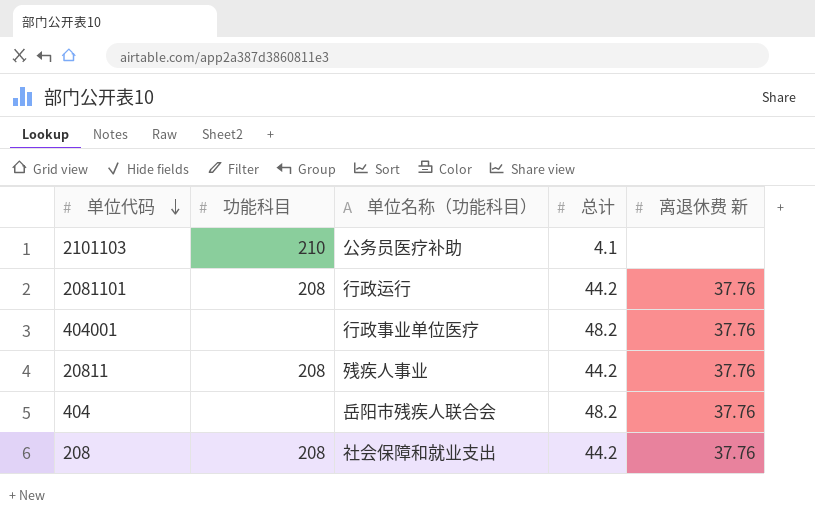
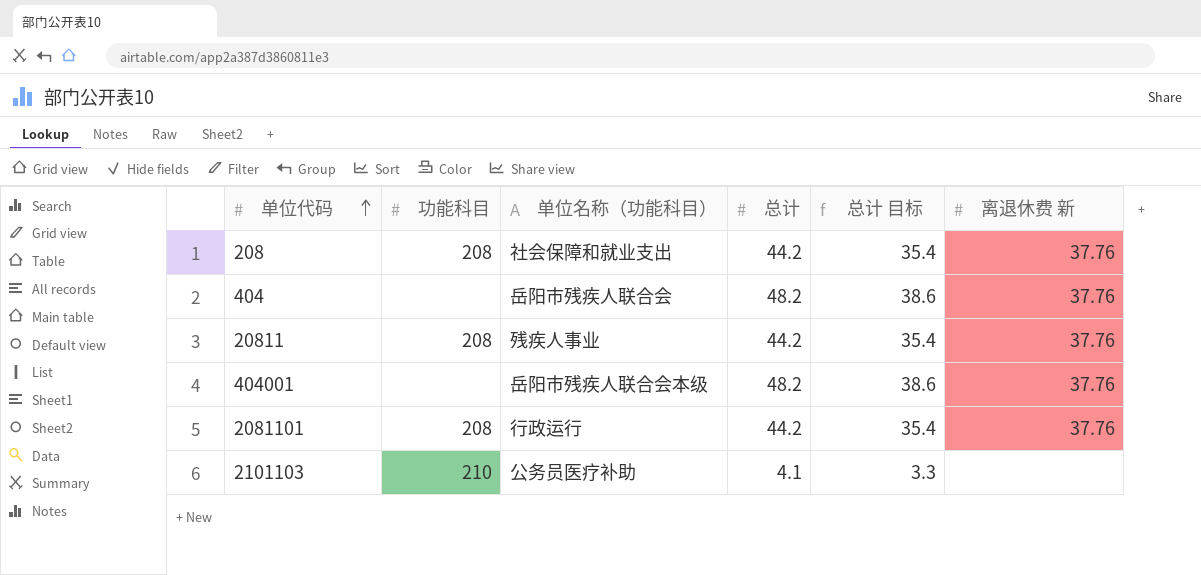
row order: 单位代码 descending -> 单位代码 ascending
column 总计 目标 | formula: none -> [总计] * 0.8
404001 | 单位名称（功能科目）: 行政事业单位医疗 -> 岳阳市残疾人联合会本级

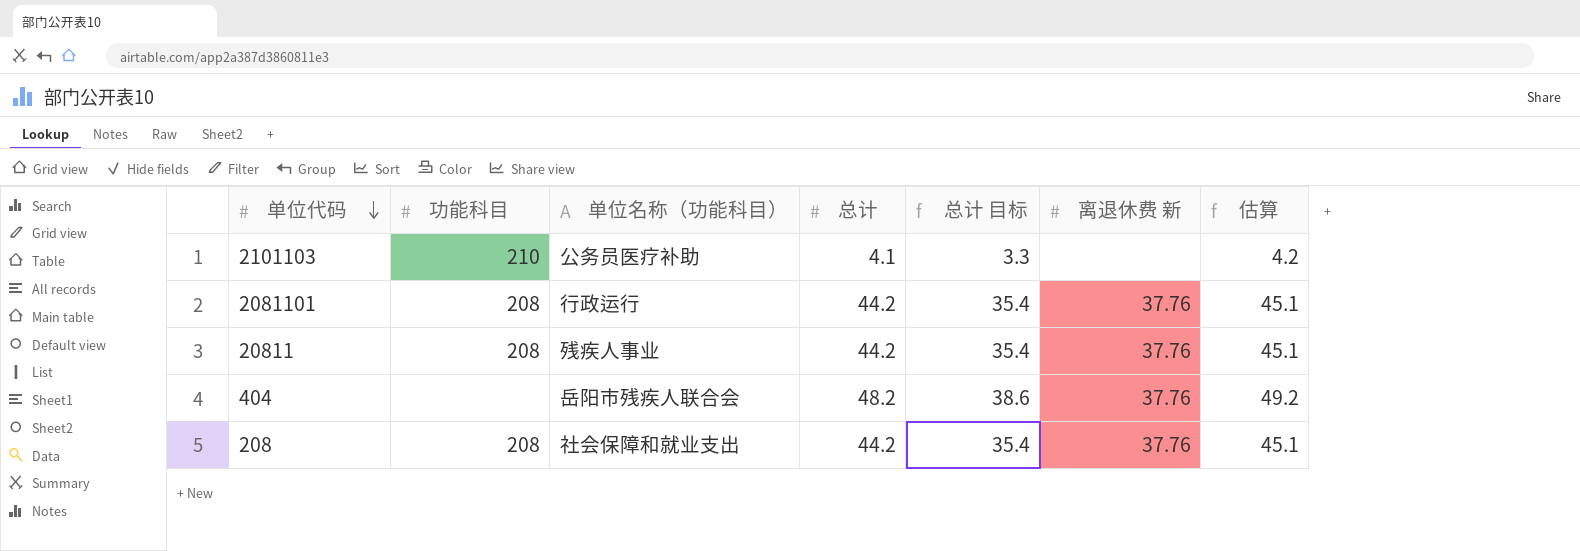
row order: 单位代码 ascending -> 单位代码 descending
column 估算 | formula: none -> [总计] * 1.02
row 404001: none | 岳阳市残疾人联合会本级 | 48.2 | 38.6 | 37.76 -> none

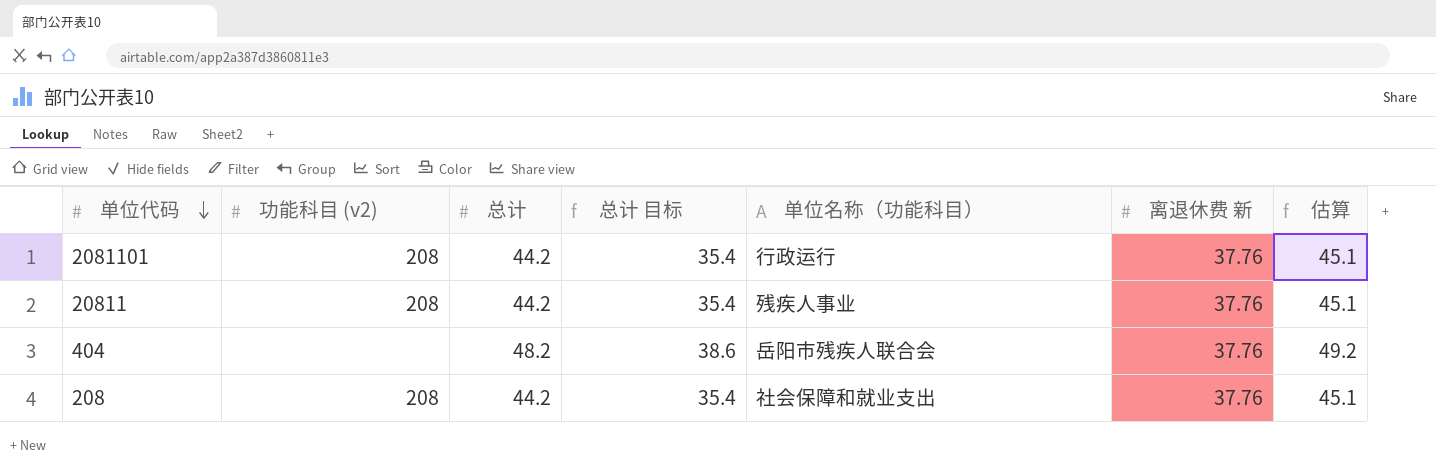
column name: 功能科目 -> 功能科目 (v2)
column 单位名称（功能科目） | position: 3 -> 5
row 2101103: 210 | 公务员医疗补助 | 4.1 | 3.3 | none | 4.2 -> none

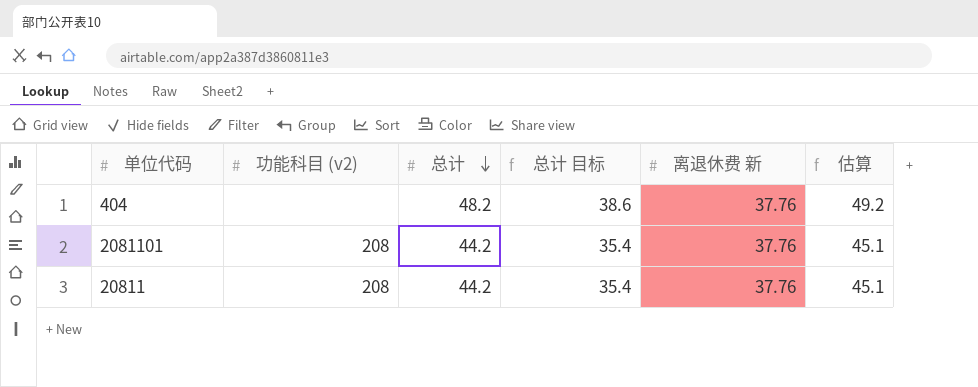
row order: 单位代码 descending -> 总计 descending
column 单位名称（功能科目） | position: 5 -> none
row 208: 208 | 44.2 | 35.4 | 社会保障和就业支出 | 37.76 | 45.1 -> none

